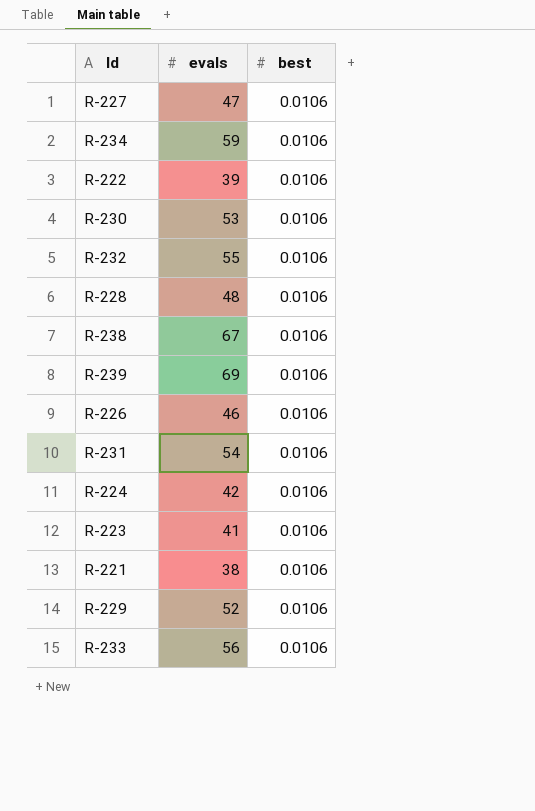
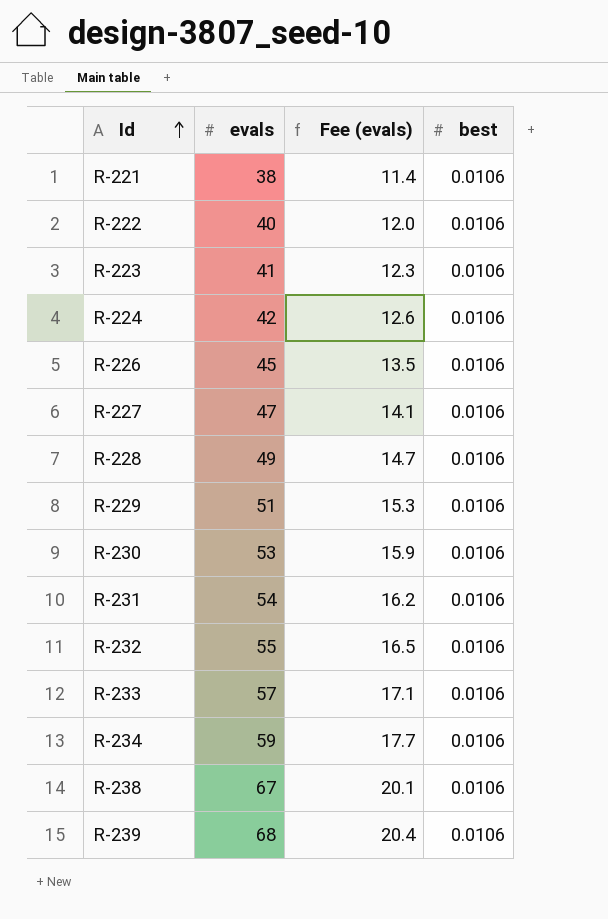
row order: none -> Id ascending
column Fee (evals) | formula: none -> [evals] * 0.3
R-222 | evals: 39 -> 40
R-226 | evals: 46 -> 45
R-228 | evals: 48 -> 49
R-229 | evals: 52 -> 51
R-233 | evals: 56 -> 57
R-239 | evals: 69 -> 68

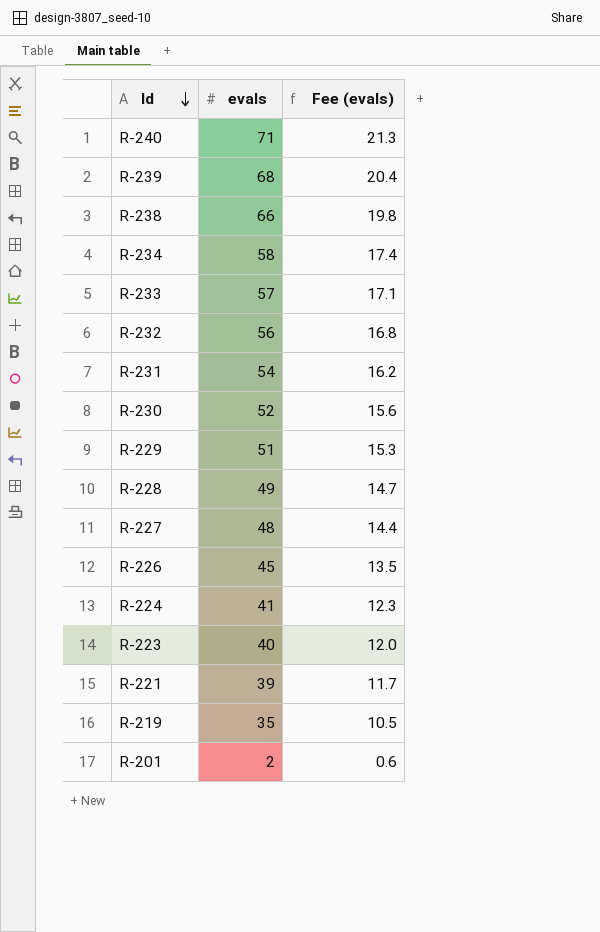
row order: Id ascending -> Id descending
column best | position: 4 -> none
row R-222: 40 | 12.0 | 0.0106 -> none
row R-240: none -> 71 | 21.3
R-238 | evals: 67 -> 66
R-238 | Fee (evals): 20.1 -> 19.8
R-234 | evals: 59 -> 58
R-234 | Fee (evals): 17.7 -> 17.4
R-232 | evals: 55 -> 56
R-232 | Fee (evals): 16.5 -> 16.8
R-230 | evals: 53 -> 52
R-230 | Fee (evals): 15.9 -> 15.6
R-227 | evals: 47 -> 48
R-227 | Fee (evals): 14.1 -> 14.4
R-224 | evals: 42 -> 41
R-224 | Fee (evals): 12.6 -> 12.3
R-223 | evals: 41 -> 40
R-223 | Fee (evals): 12.3 -> 12.0
R-221 | evals: 38 -> 39
R-221 | Fee (evals): 11.4 -> 11.7
row R-219: none -> 35 | 10.5
row R-201: none -> 2 | 0.6

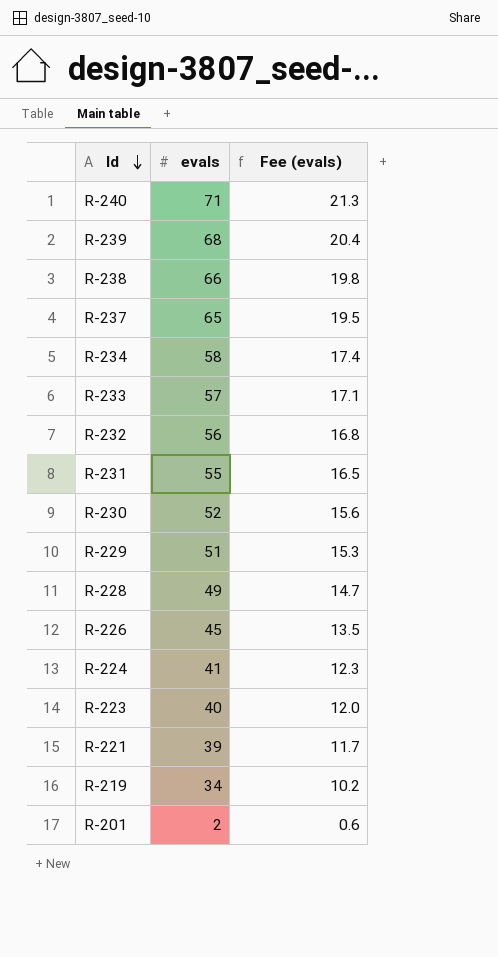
row R-227: 48 | 14.4 -> none
row R-237: none -> 65 | 19.5
R-231 | evals: 54 -> 55
R-231 | Fee (evals): 16.2 -> 16.5
R-219 | evals: 35 -> 34
R-219 | Fee (evals): 10.5 -> 10.2

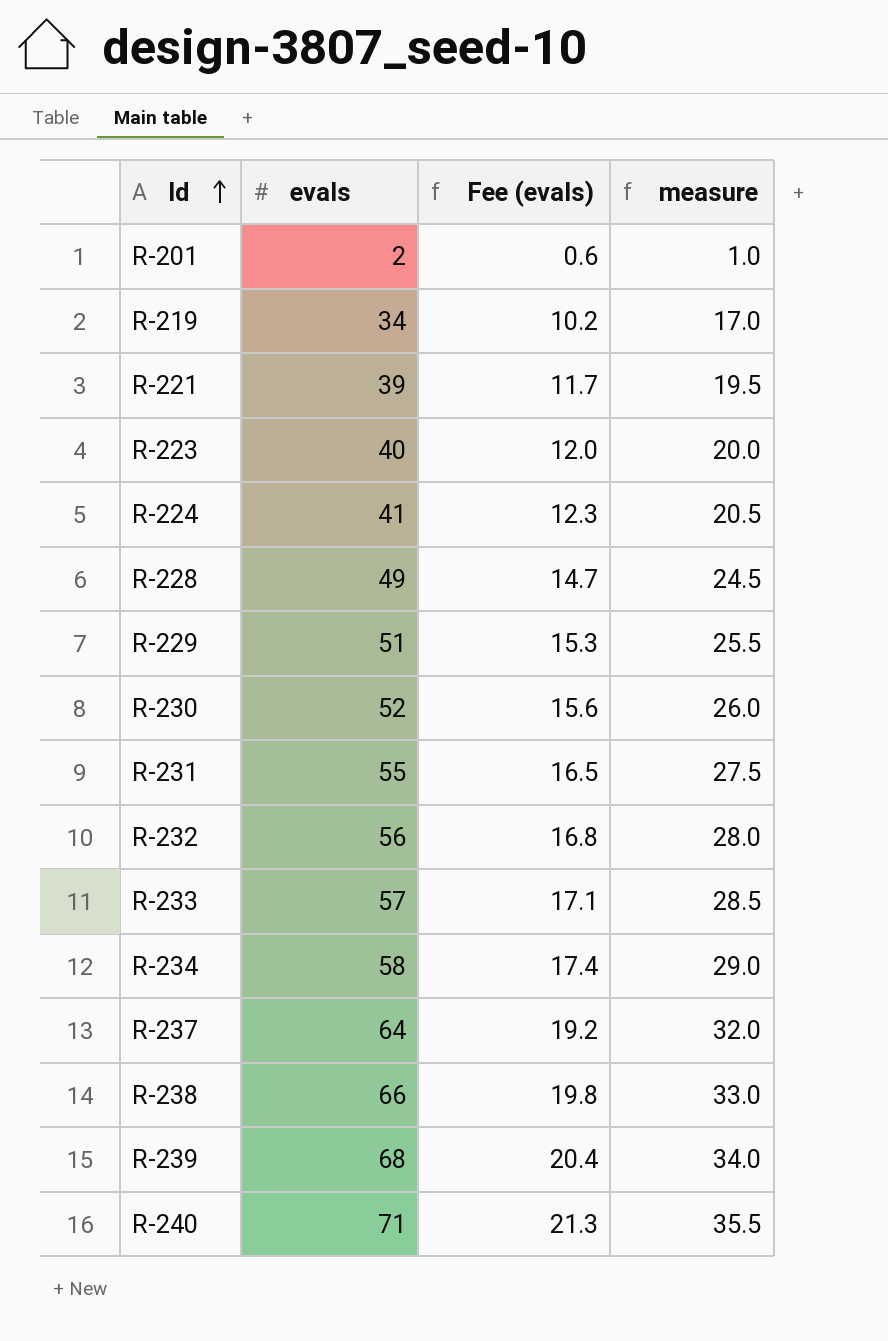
row order: Id descending -> Id ascending
column measure | formula: none -> [evals] * 0.5
row R-226: 45 | 13.5 -> none
R-237 | evals: 65 -> 64
R-237 | Fee (evals): 19.5 -> 19.2

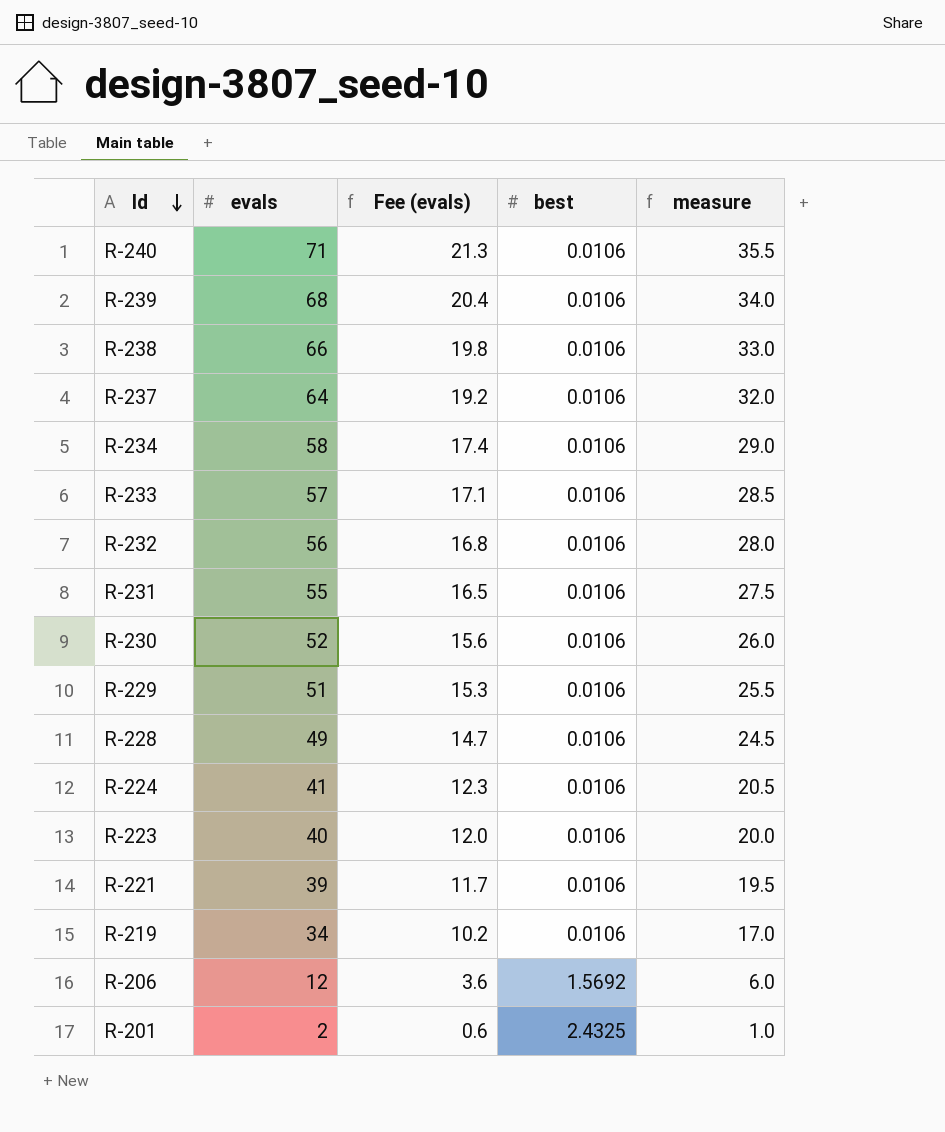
row order: Id ascending -> Id descending
column best | position: none -> 4
row R-206: none -> 12 | 3.6 | 1.5692 | 6.0

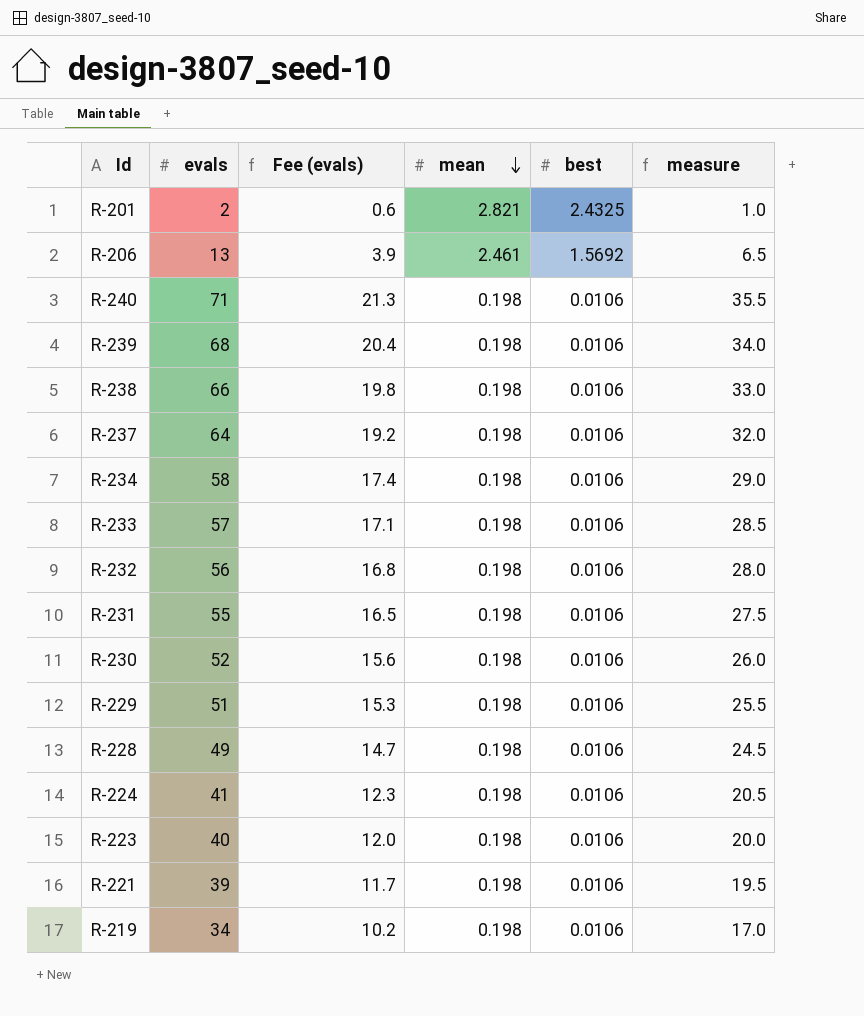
row order: Id descending -> mean descending
column mean | position: none -> 4
R-206 | evals: 12 -> 13
R-206 | Fee (evals): 3.6 -> 3.9
R-206 | measure: 6.0 -> 6.5

